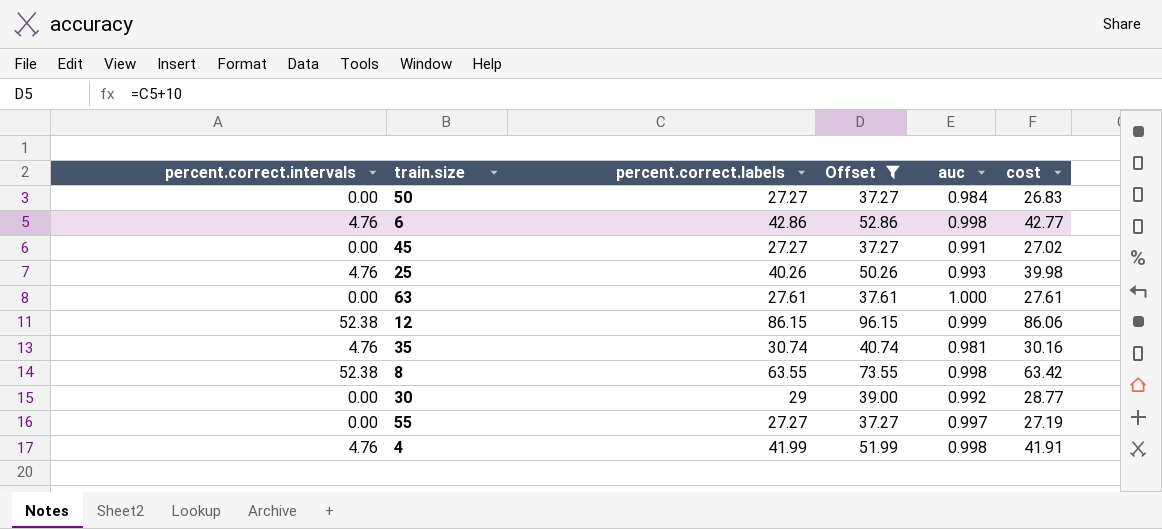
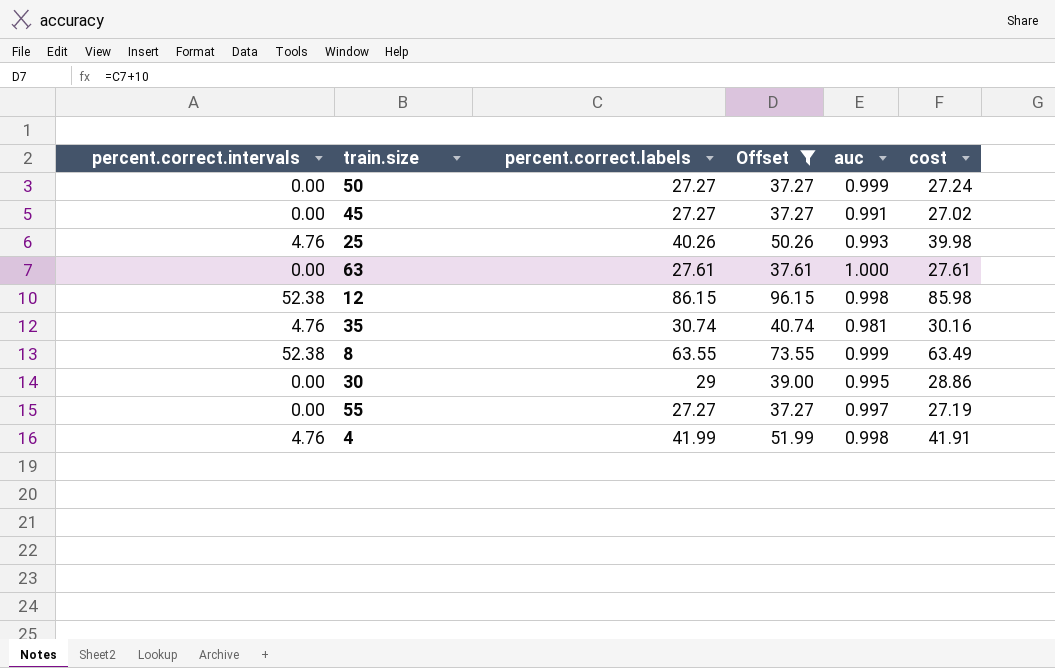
row 6: 4.76 | 42.86 | 52.86 | 0.998 | 42.77 -> none
50 | auc: 0.984 -> 0.999
50 | cost: 26.83 -> 27.24
12 | auc: 0.999 -> 0.998
12 | cost: 86.06 -> 85.98
8 | auc: 0.998 -> 0.999
8 | cost: 63.42 -> 63.49
30 | auc: 0.992 -> 0.995
30 | cost: 28.77 -> 28.86

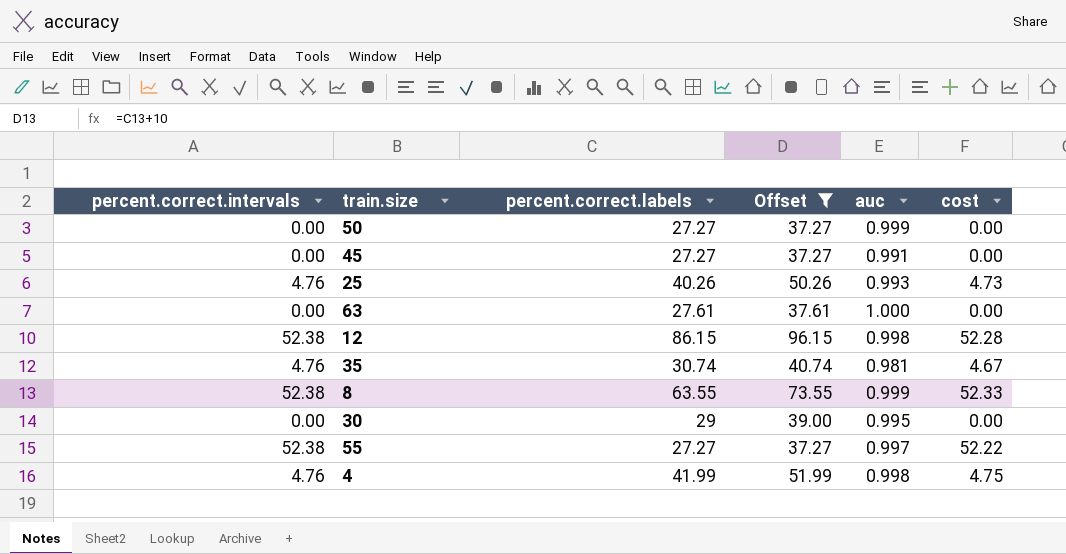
column cost | formula: [percent.correct.labels] * [auc] -> [percent.correct.intervals] * [auc]
55 | percent.correct.intervals: 0.00 -> 52.38

